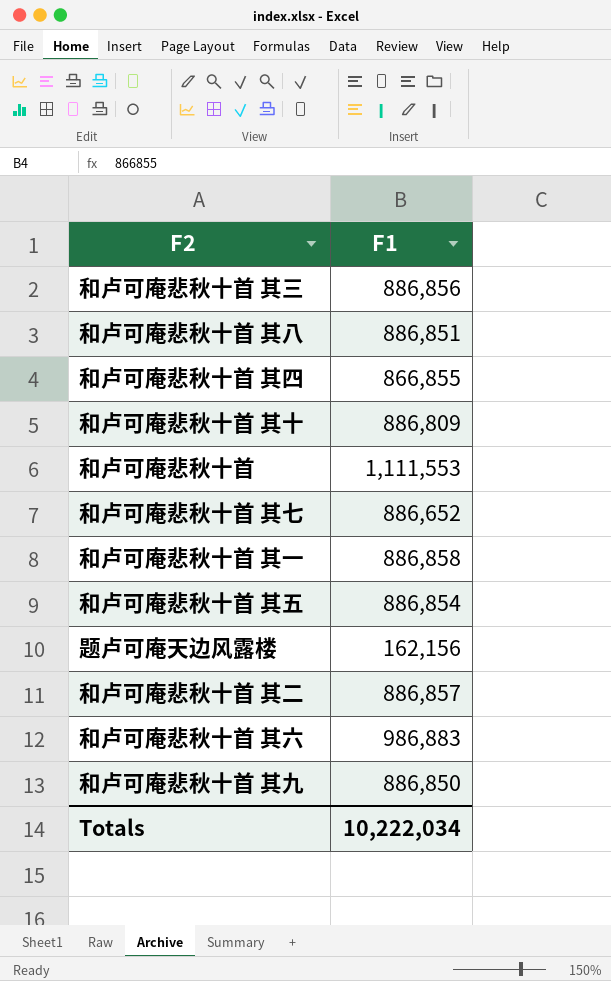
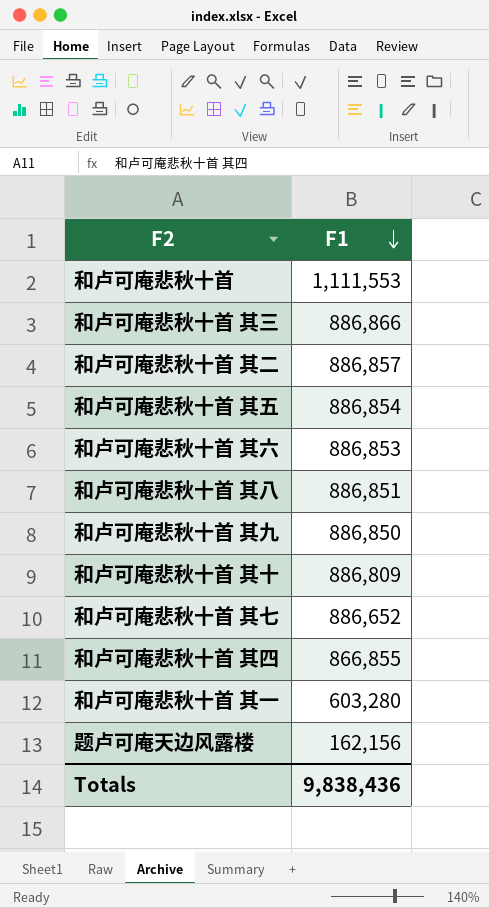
row order: none -> F1 descending
和卢可庵悲秋十首 其三 | F1: 886,856 -> 886,866
和卢可庵悲秋十首 其六 | F1: 986,883 -> 886,853
和卢可庵悲秋十首 其一 | F1: 886,858 -> 603,280
Totals | F1: 10,222,034 -> 9,838,436

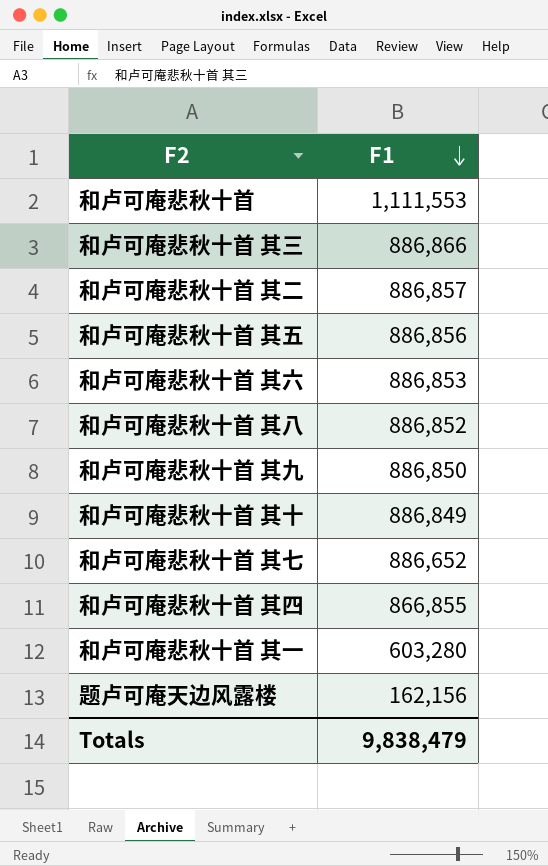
和卢可庵悲秋十首 其五 | F1: 886,854 -> 886,856
和卢可庵悲秋十首 其八 | F1: 886,851 -> 886,852
和卢可庵悲秋十首 其十 | F1: 886,809 -> 886,849
Totals | F1: 9,838,436 -> 9,838,479

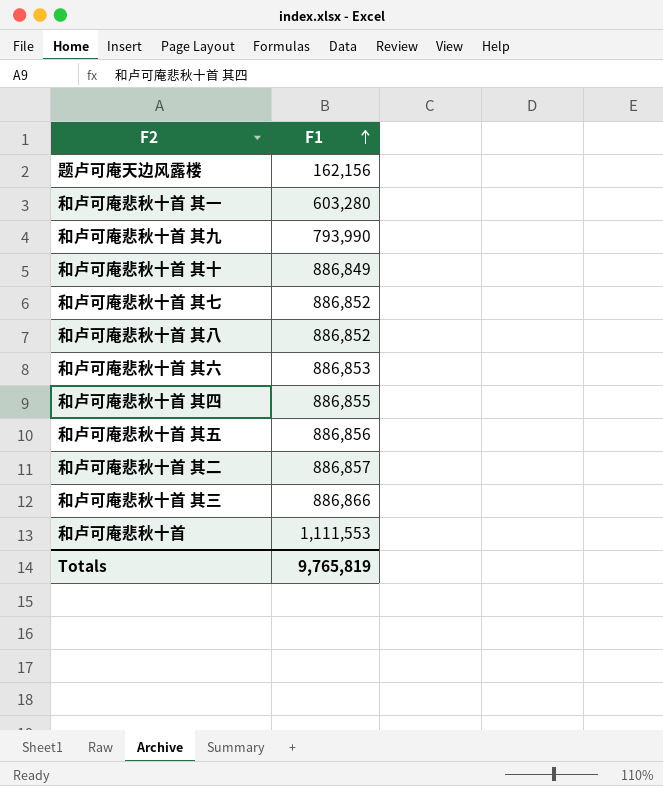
row order: F1 descending -> F1 ascending
和卢可庵悲秋十首 其九 | F1: 886,850 -> 793,990
和卢可庵悲秋十首 其七 | F1: 886,652 -> 886,852
和卢可庵悲秋十首 其四 | F1: 866,855 -> 886,855
Totals | F1: 9,838,479 -> 9,765,819

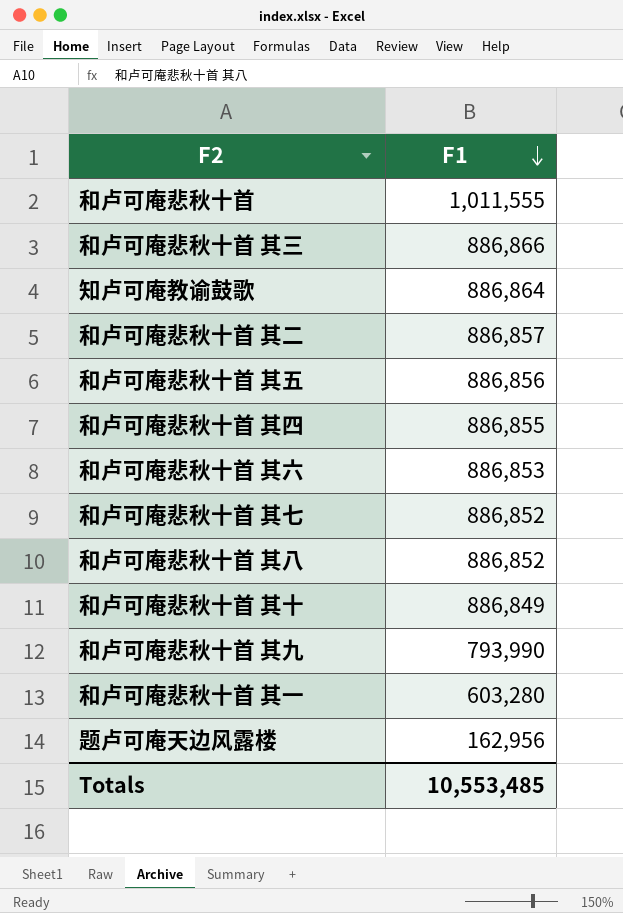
row order: F1 ascending -> F1 descending
和卢可庵悲秋十首 | F1: 1,111,553 -> 1,011,555
row 知卢可庵教谕鼓歌: none -> 886,864
题卢可庵天边风露楼 | F1: 162,156 -> 162,956
Totals | F1: 9,765,819 -> 10,553,485

